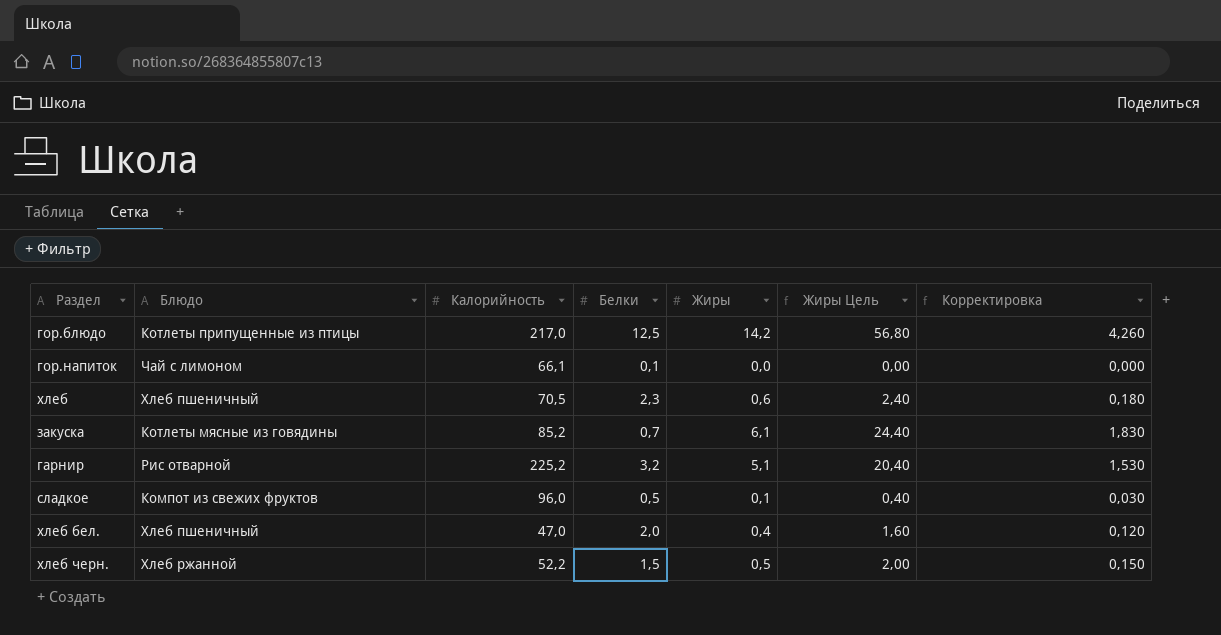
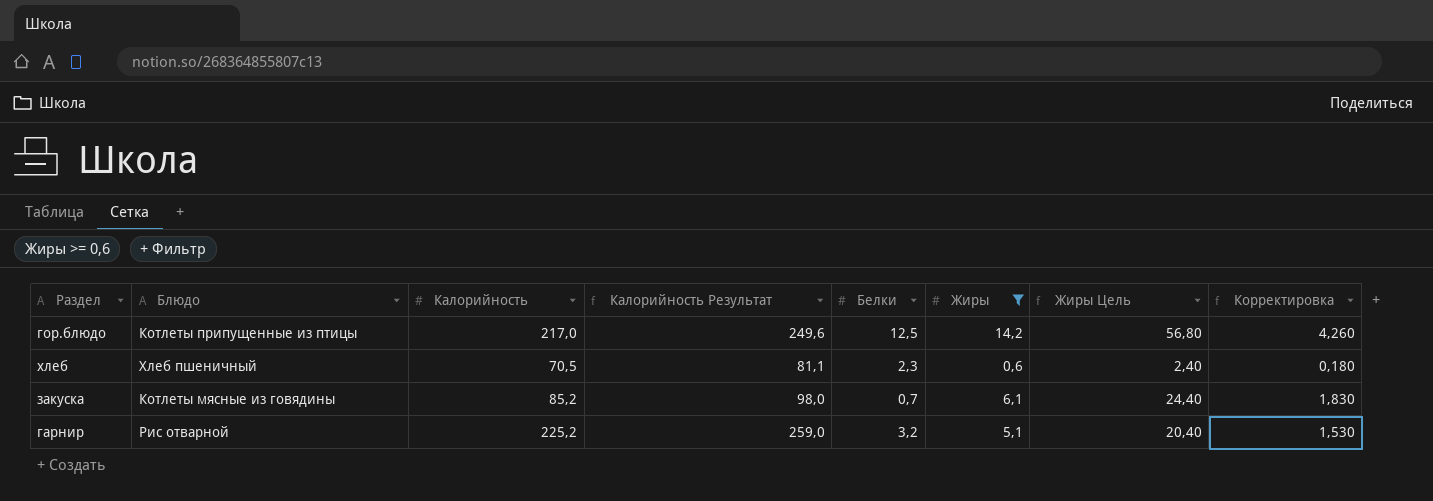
filter: none -> Жиры >= 0,6
column Калорийность Результат | formula: none -> [Калорийность] * 1,15

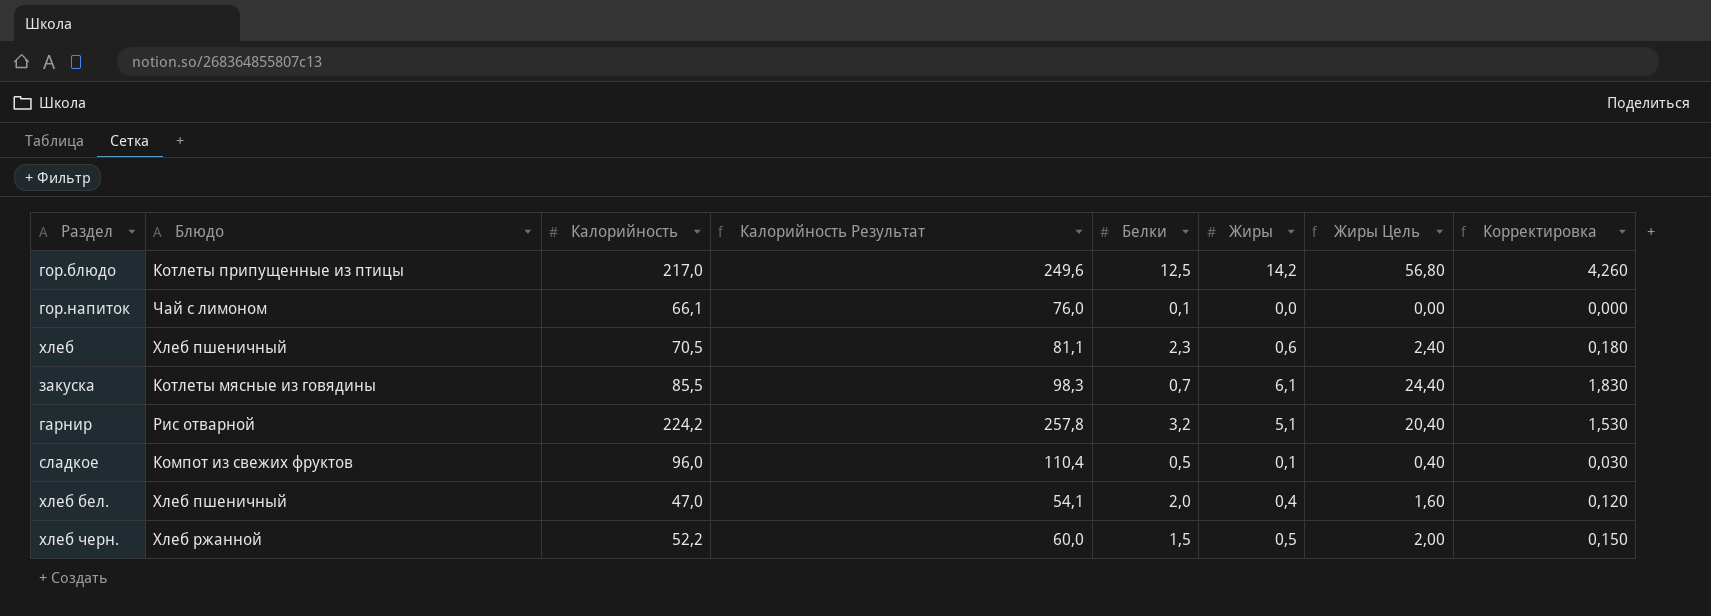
filter: Жиры >= 0,6 -> none
закуска | Калорийность: 85,2 -> 85,5
закуска | Калорийность Результат: 98,0 -> 98,3
гарнир | Калорийность: 225,2 -> 224,2
гарнир | Калорийность Результат: 259,0 -> 257,8

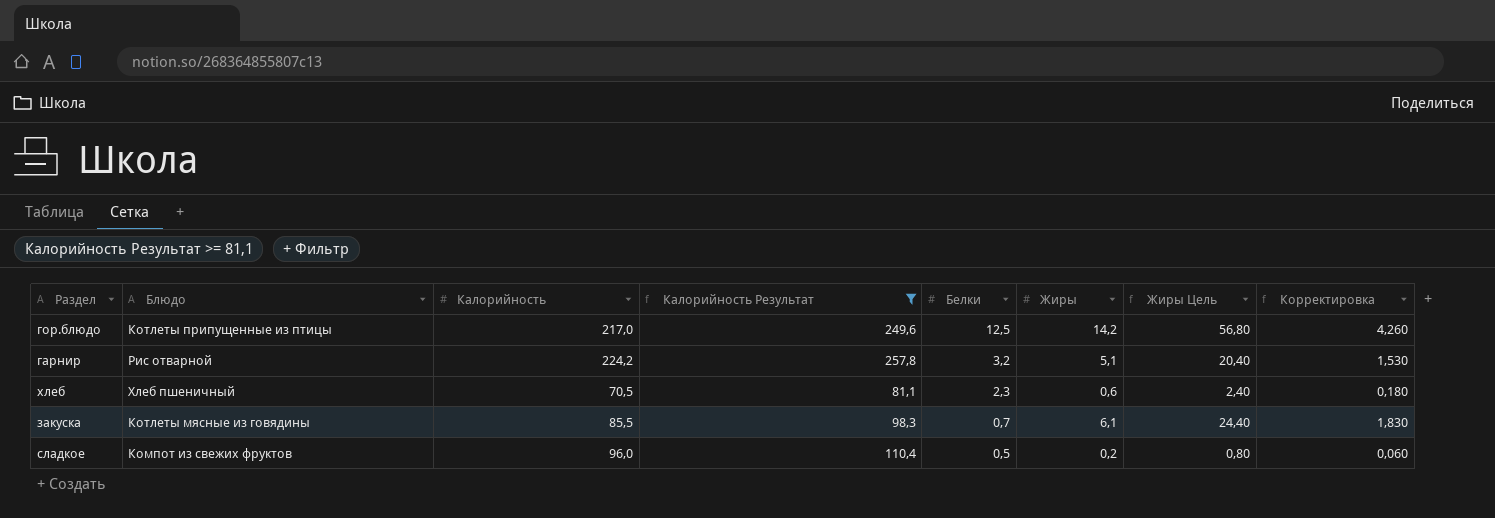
filter: none -> Калорийность Результат >= 81,1
row order: none -> Белки descending
сладкое | Жиры: 0,1 -> 0,2
сладкое | Жиры Цель: 0,40 -> 0,80
сладкое | Корректировка: 0,030 -> 0,060

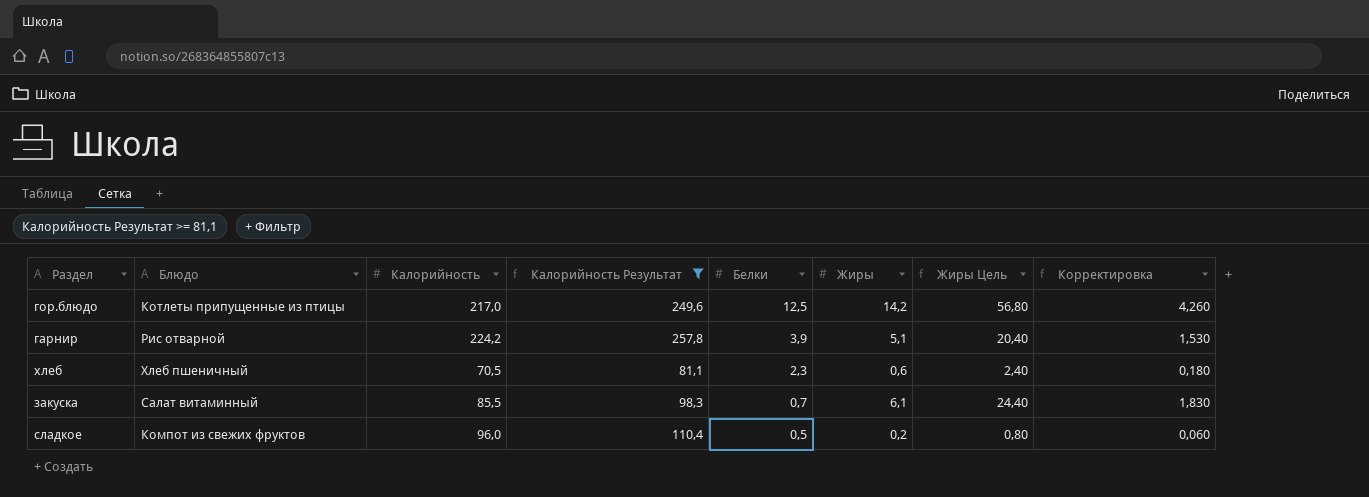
гарнир | Белки: 3,2 -> 3,9
закуска | Блюдо: Котлеты мясные из говядины -> Салат витаминный

